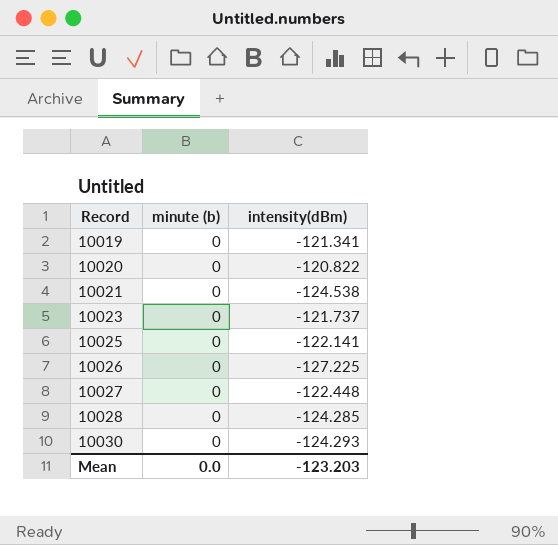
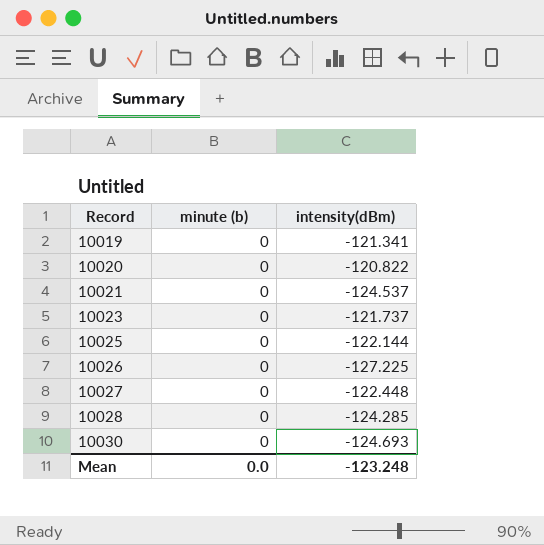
10021 | intensity(dBm): -124.538 -> -124.537
10025 | intensity(dBm): -122.141 -> -122.144
10030 | intensity(dBm): -124.293 -> -124.693
Mean | intensity(dBm): -123.203 -> -123.248

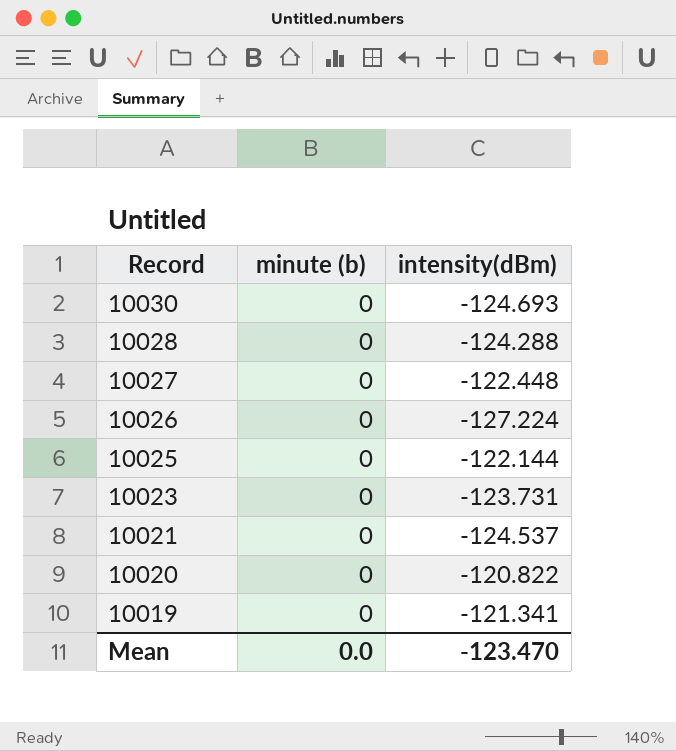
row order: Record ascending -> Record descending
10028 | intensity(dBm): -124.285 -> -124.288
10026 | intensity(dBm): -127.225 -> -127.224
10023 | intensity(dBm): -121.737 -> -123.731
Mean | intensity(dBm): -123.248 -> -123.470

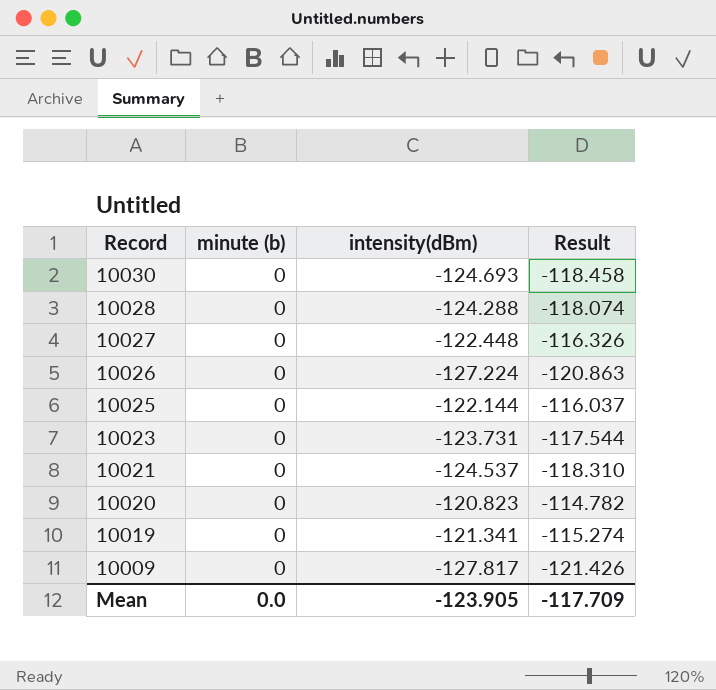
column Result | formula: none -> [intensity(dBm)] * 0.95
10020 | intensity(dBm): -120.822 -> -120.823
row 10009: none -> 0 | -127.817 | -121.426
Mean | intensity(dBm): -123.470 -> -123.905

